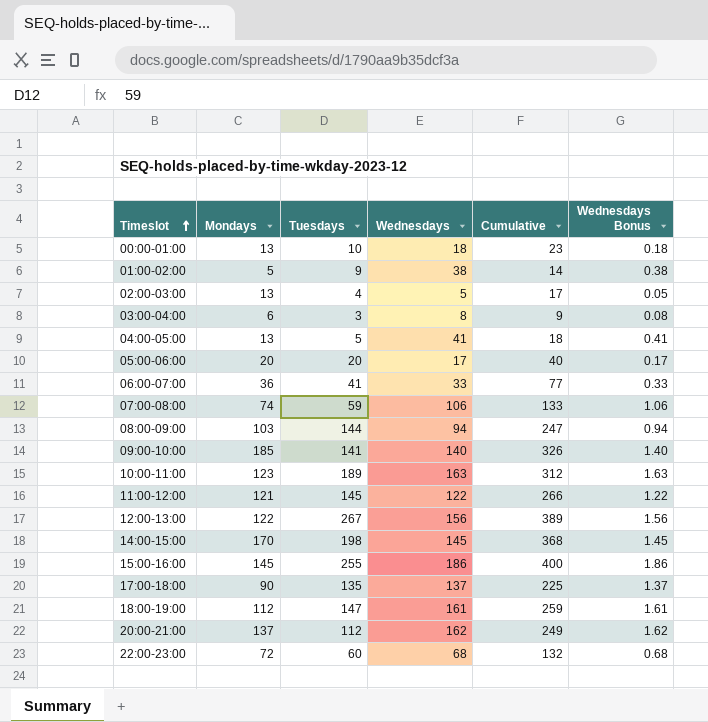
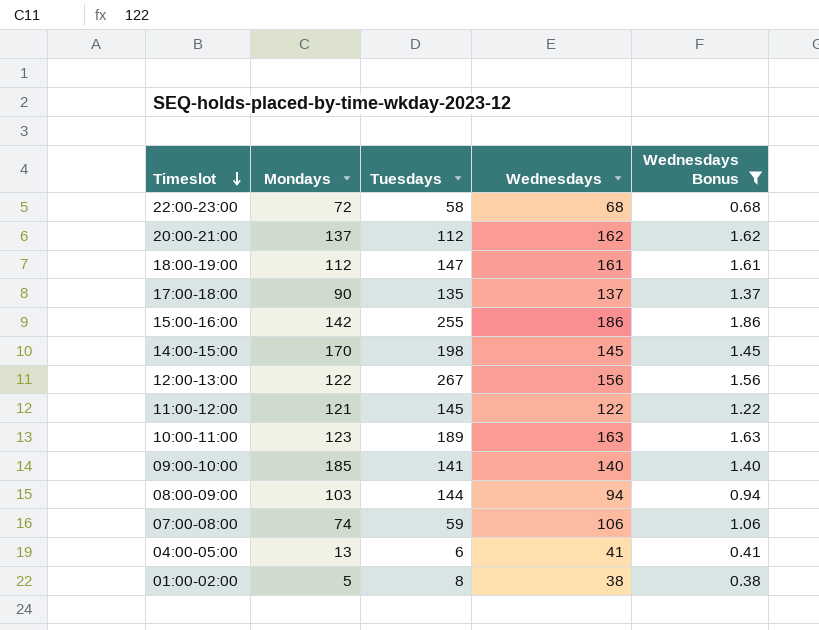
filter: none -> Wednesdays Bonus >= 0.38
row order: Timeslot ascending -> Timeslot descending
column Cumulative | formula: [Mondays] + [Tuesdays] -> none
22:00-23:00 | Tuesdays: 60 -> 58
15:00-16:00 | Mondays: 145 -> 142
04:00-05:00 | Tuesdays: 5 -> 6
01:00-02:00 | Tuesdays: 9 -> 8

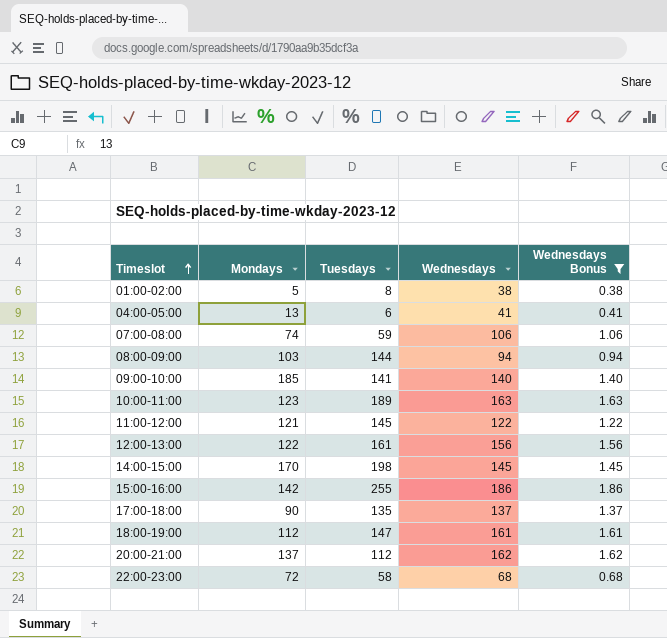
row order: Timeslot descending -> Timeslot ascending
12:00-13:00 | Tuesdays: 267 -> 161

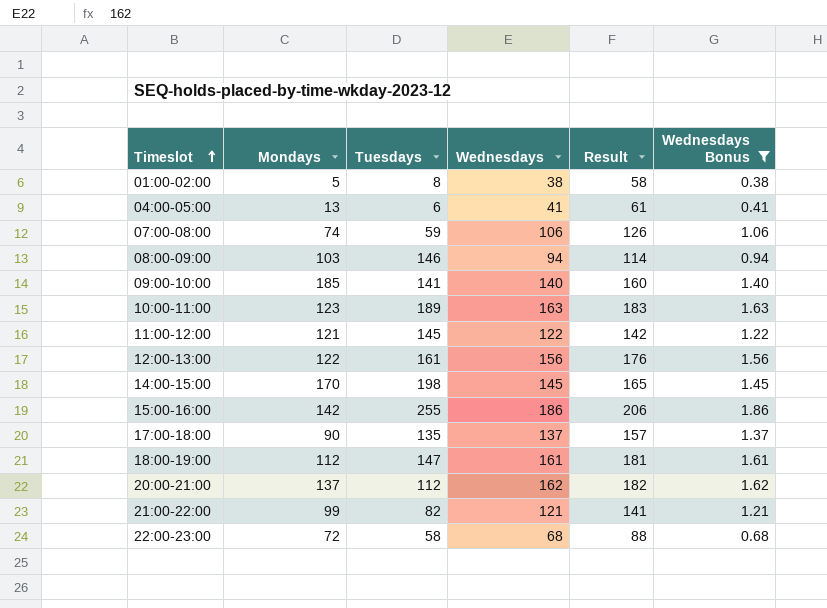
column Result | formula: none -> [Wednesdays] + 20
08:00-09:00 | Tuesdays: 144 -> 146
row 21:00-22:00: none -> 99 | 82 | 121 | 141 | 1.21

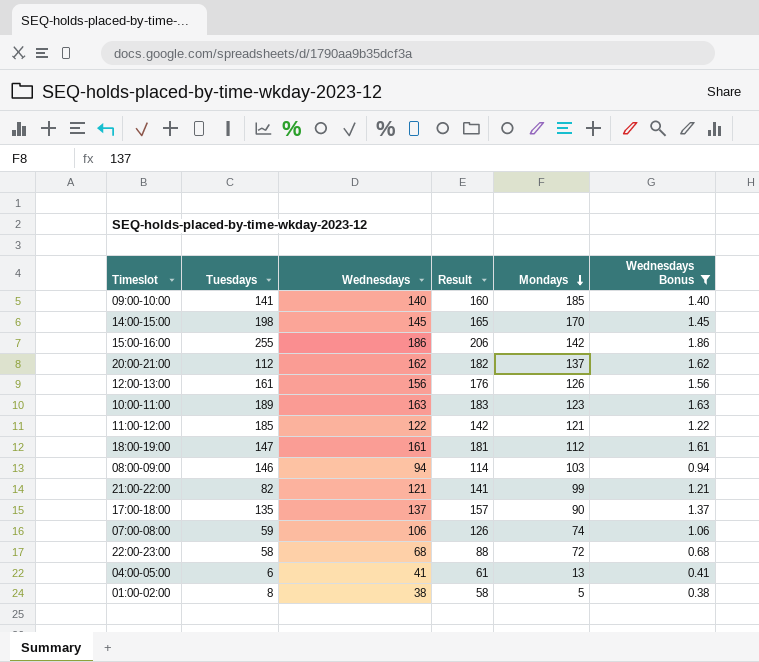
row order: Timeslot ascending -> Mondays descending
column Mondays | position: 2 -> 5
12:00-13:00 | Mondays: 122 -> 126
11:00-12:00 | Tuesdays: 145 -> 185

